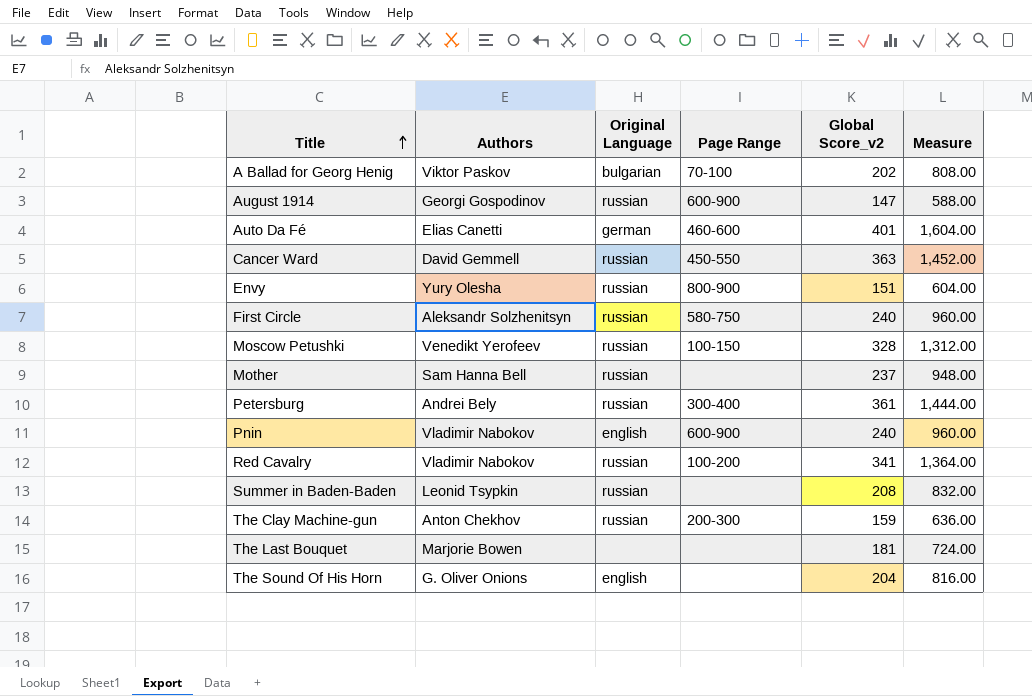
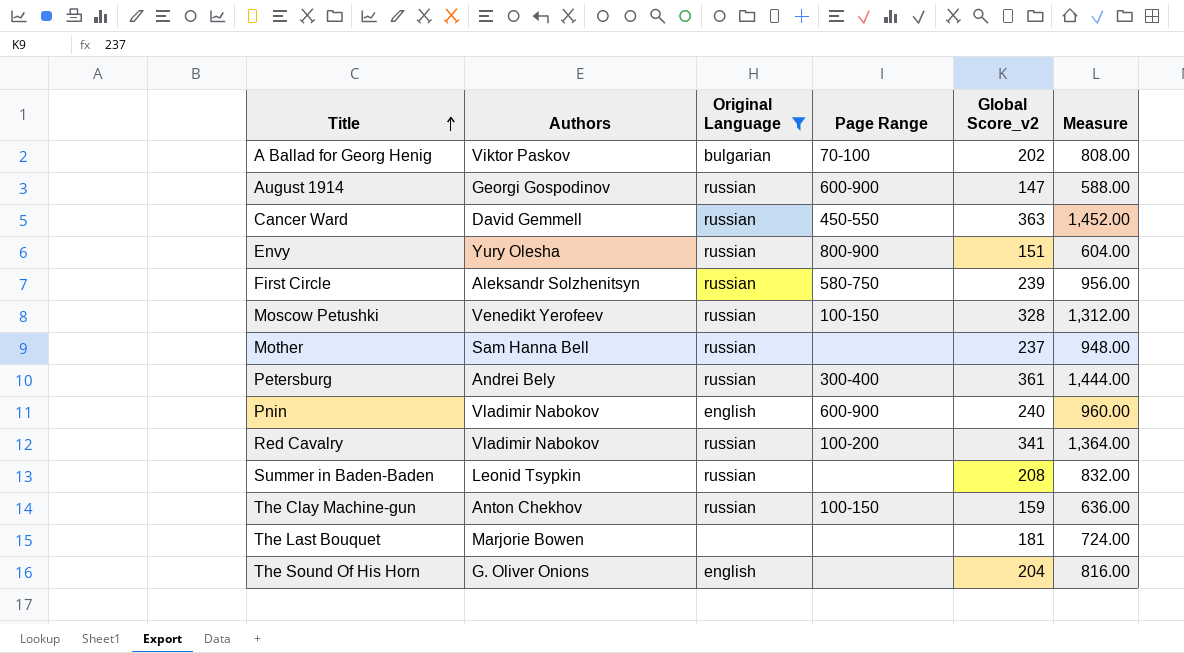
filter: none -> Original Language != german
First Circle | Global Score_v2: 240 -> 239
First Circle | Measure: 960.00 -> 956.00
The Clay Machine-gun | Page Range: 200-300 -> 100-150

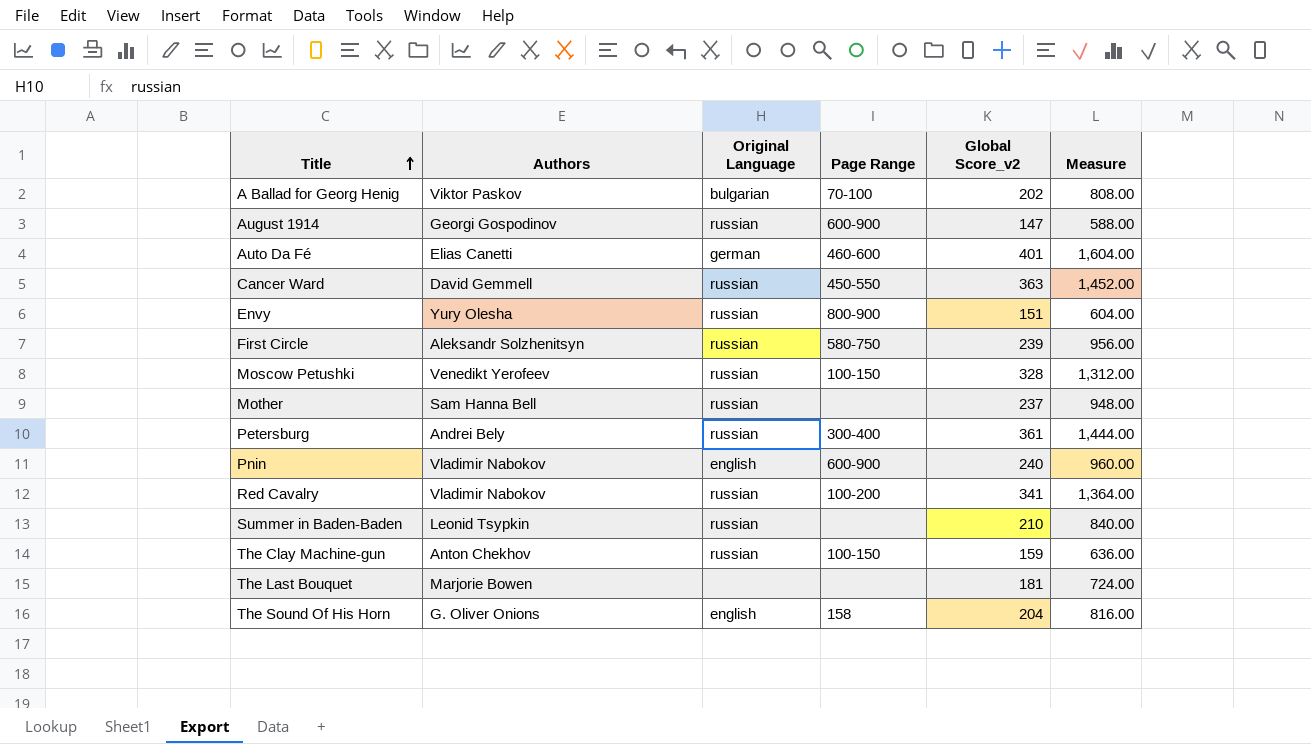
filter: Original Language != german -> none
Summer in Baden-Baden | Global Score_v2: 208 -> 210
Summer in Baden-Baden | Measure: 832.00 -> 840.00
The Sound Of His Horn | Page Range: none -> 158

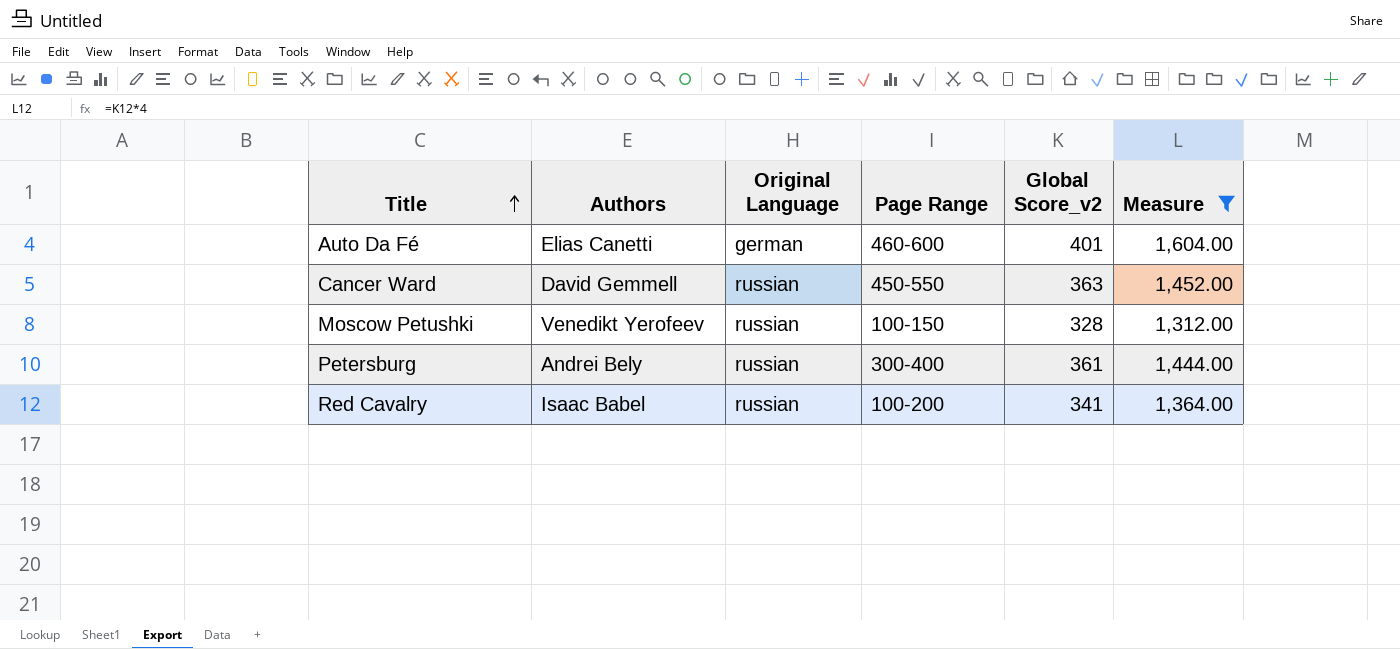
filter: none -> Measure >= 1,312.00
Red Cavalry | Authors: Vladimir Nabokov -> Isaac Babel

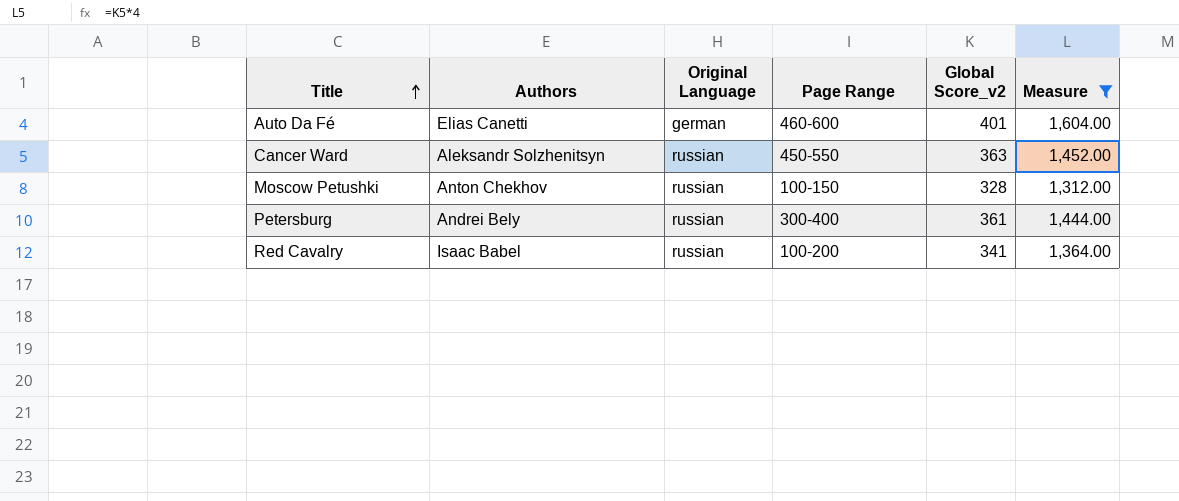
Cancer Ward | Authors: David Gemmell -> Aleksandr Solzhenitsyn
Moscow Petushki | Authors: Venedikt Yerofeev -> Anton Chekhov

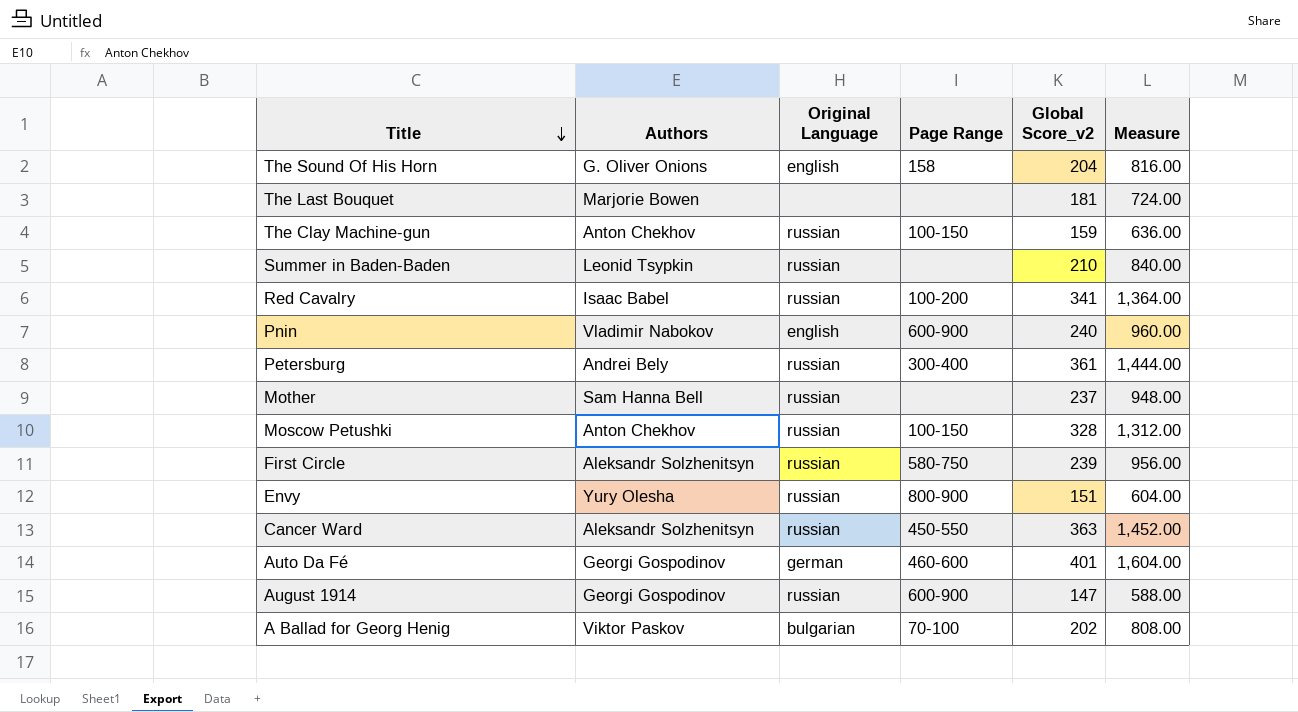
filter: Measure >= 1,312.00 -> none
row order: Title ascending -> Title descending
Auto Da Fé | Authors: Elias Canetti -> Georgi Gospodinov

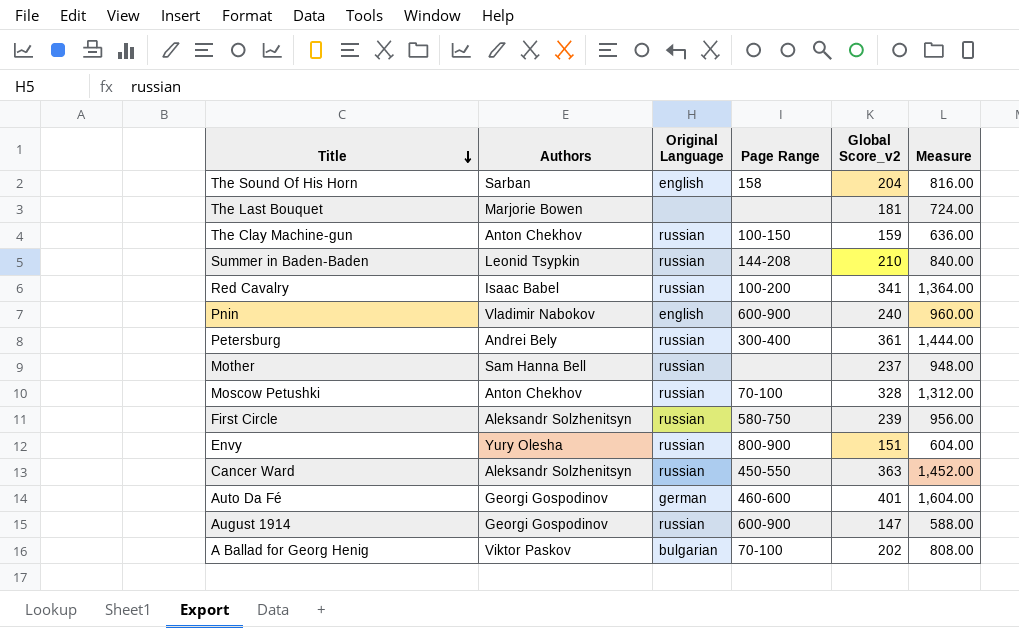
The Sound Of His Horn | Authors: G. Oliver Onions -> Sarban
Summer in Baden-Baden | Page Range: none -> 144-208
Moscow Petushki | Page Range: 100-150 -> 70-100

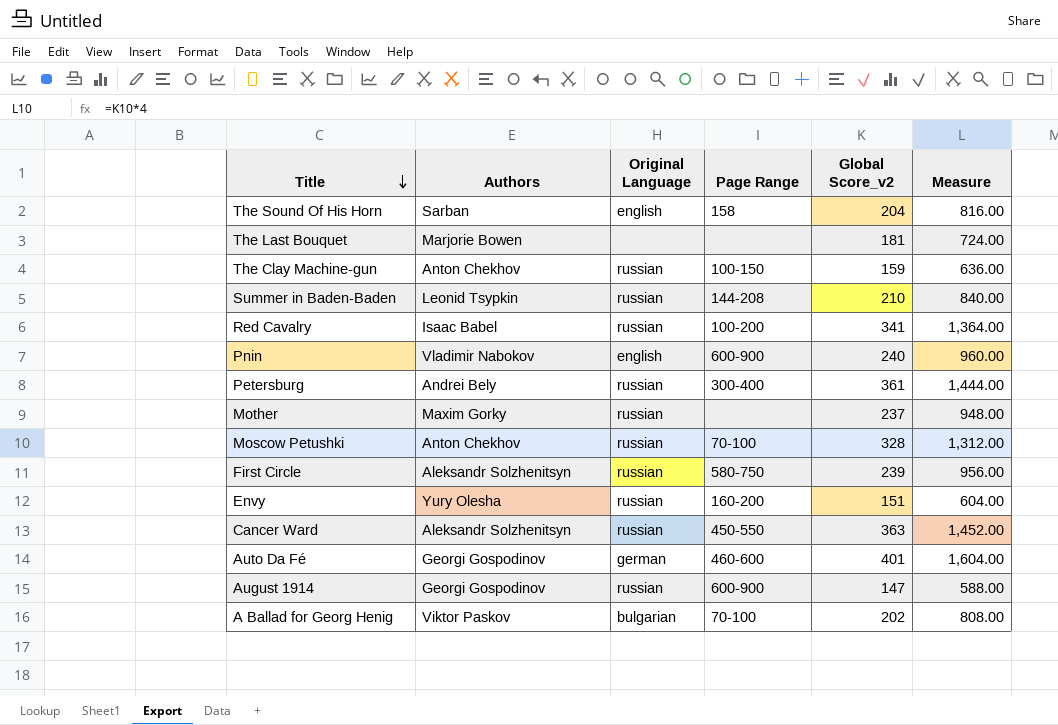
Mother | Authors: Sam Hanna Bell -> Maxim Gorky
Envy | Page Range: 800-900 -> 160-200

